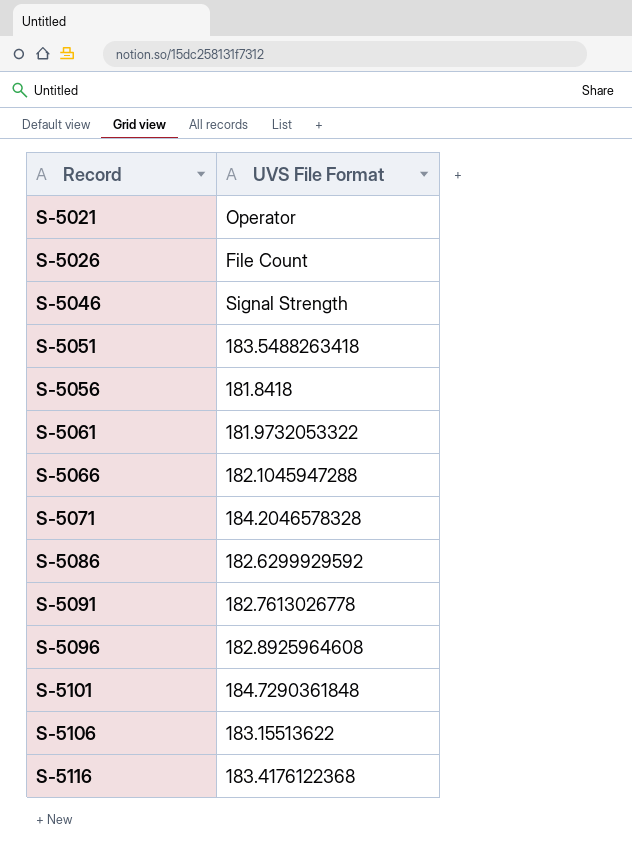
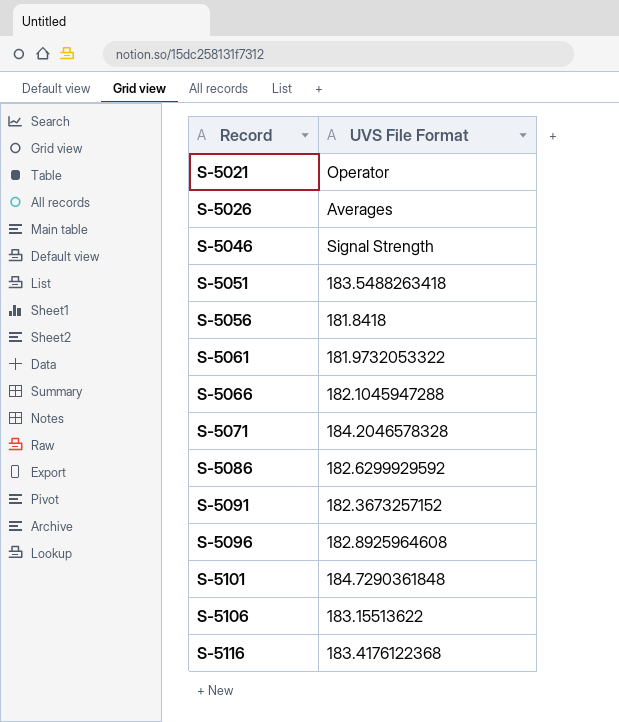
S-5026 | UVS File Format: File Count -> Averages
S-5091 | UVS File Format: 182.7613026778 -> 182.3673257152

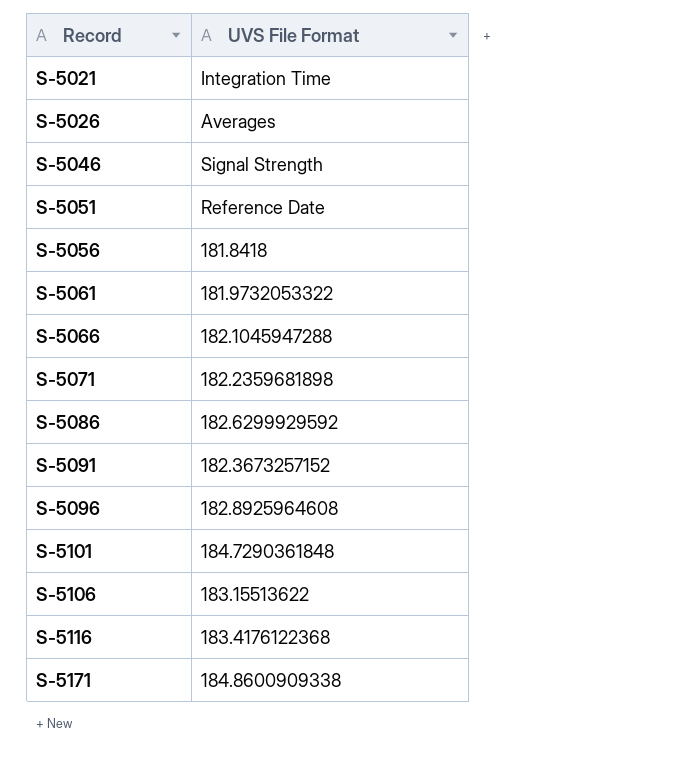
S-5021 | UVS File Format: Operator -> Integration Time
S-5051 | UVS File Format: 183.5488263418 -> Reference Date
S-5071 | UVS File Format: 184.2046578328 -> 182.2359681898
row S-5171: none -> 184.8600909338

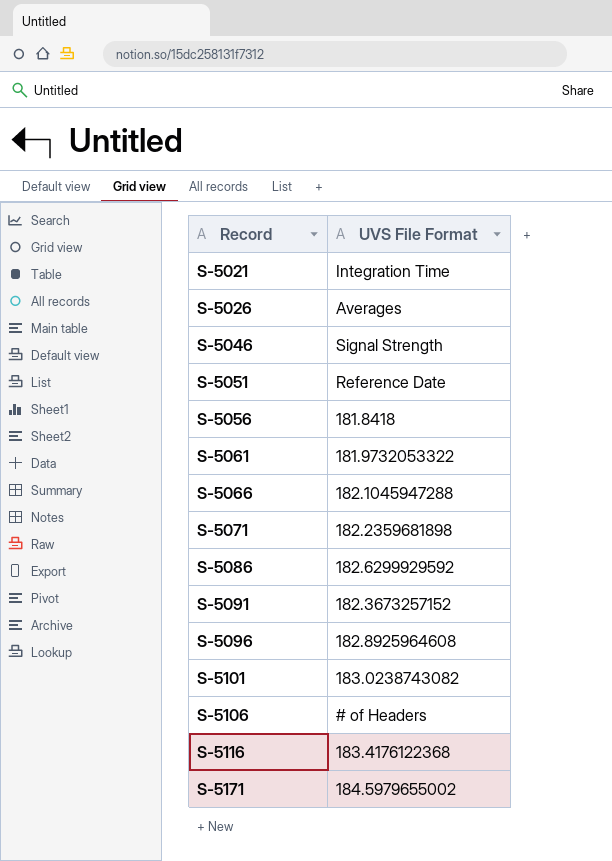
S-5101 | UVS File Format: 184.7290361848 -> 183.0238743082
S-5106 | UVS File Format: 183.15513622 -> # of Headers
S-5171 | UVS File Format: 184.8600909338 -> 184.5979655002

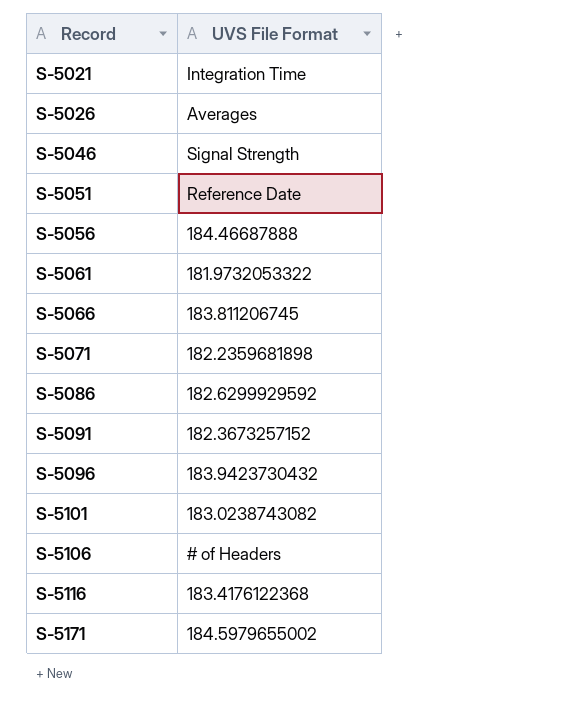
S-5056 | UVS File Format: 181.8418 -> 184.46687888
S-5066 | UVS File Format: 182.1045947288 -> 183.811206745
S-5096 | UVS File Format: 182.8925964608 -> 183.9423730432

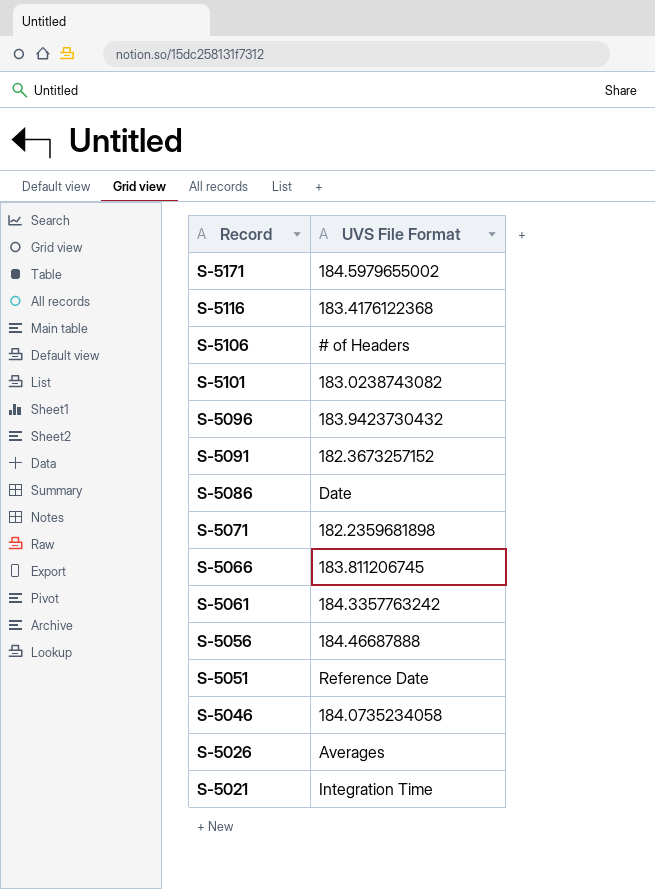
row order: Record ascending -> Record descending
S-5086 | UVS File Format: 182.6299929592 -> Date
S-5061 | UVS File Format: 181.9732053322 -> 184.3357763242
S-5046 | UVS File Format: Signal Strength -> 184.0735234058

